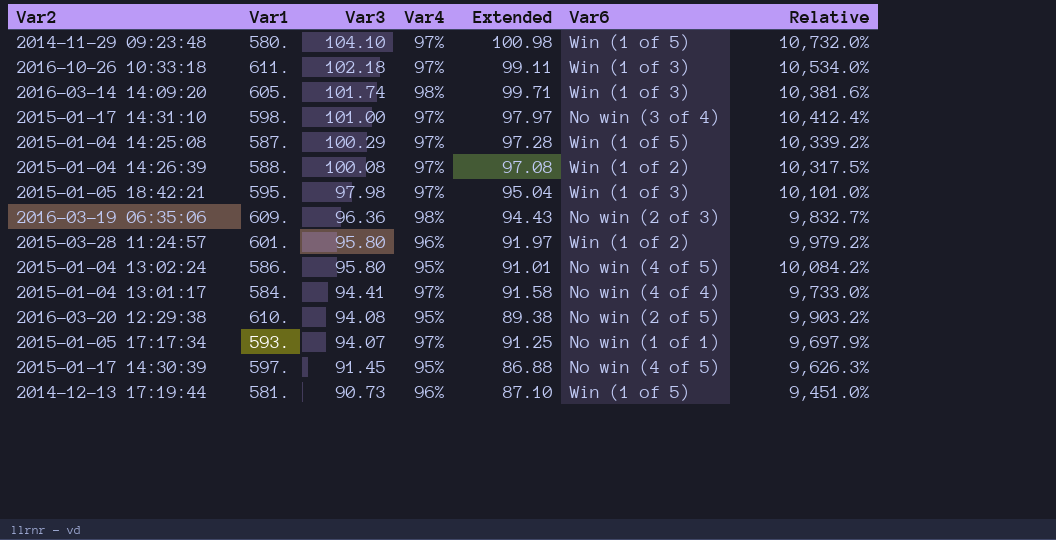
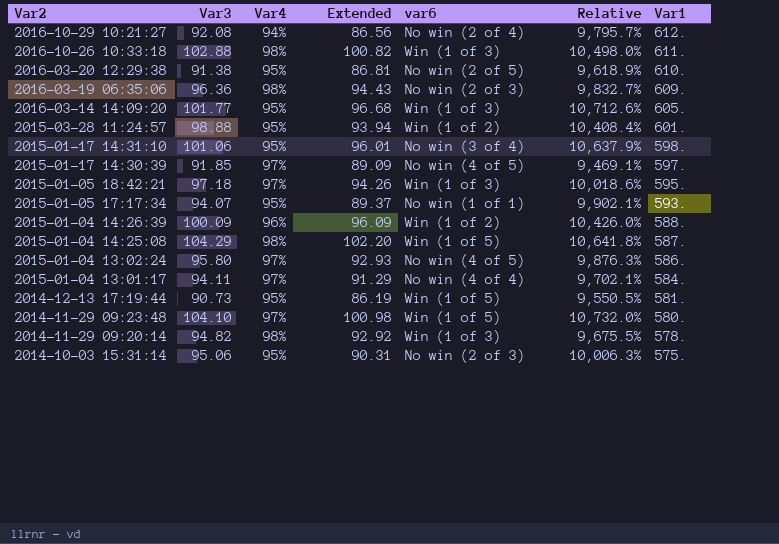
row order: Var3 descending -> Var2 descending
column name: Var6 -> var6
column Var1 | position: 2 -> 7
row 2016-10-29 10:21:27: none -> 92.08 | 94% | 86.56 | No win (2 of 4) | 9,795.7% | 612.
2016-10-26 10:33:18 | Var3: 102.18 -> 102.88
2016-10-26 10:33:18 | Var4: 97% -> 98%
2016-10-26 10:33:18 | Extended: 99.11 -> 100.82
2016-10-26 10:33:18 | Relative: 10,534.0% -> 10,498.0%
2016-03-20 12:29:38 | Var3: 94.08 -> 91.38
2016-03-20 12:29:38 | Extended: 89.38 -> 86.81
2016-03-20 12:29:38 | Relative: 9,903.2% -> 9,618.9%
2016-03-14 14:09:20 | Var3: 101.74 -> 101.77
2016-03-14 14:09:20 | Var4: 98% -> 95%
2016-03-14 14:09:20 | Extended: 99.71 -> 96.68
2016-03-14 14:09:20 | Relative: 10,381.6% -> 10,712.6%
2015-03-28 11:24:57 | Var3: 95.80 -> 98.88
2015-03-28 11:24:57 | Var4: 96% -> 95%
2015-03-28 11:24:57 | Extended: 91.97 -> 93.94
2015-03-28 11:24:57 | Relative: 9,979.2% -> 10,408.4%
2015-01-17 14:31:10 | Var3: 101.00 -> 101.06
2015-01-17 14:31:10 | Var4: 97% -> 95%
2015-01-17 14:31:10 | Extended: 97.97 -> 96.01
2015-01-17 14:31:10 | Relative: 10,412.4% -> 10,637.9%
2015-01-17 14:30:39 | Var3: 91.45 -> 91.85
2015-01-17 14:30:39 | Var4: 95% -> 97%
2015-01-17 14:30:39 | Extended: 86.88 -> 89.09
2015-01-17 14:30:39 | Relative: 9,626.3% -> 9,469.1%
2015-01-05 18:42:21 | Var3: 97.98 -> 97.18
2015-01-05 18:42:21 | Extended: 95.04 -> 94.26
2015-01-05 18:42:21 | Relative: 10,101.0% -> 10,018.6%
2015-01-05 17:17:34 | Var4: 97% -> 95%
2015-01-05 17:17:34 | Extended: 91.25 -> 89.37
2015-01-05 17:17:34 | Relative: 9,697.9% -> 9,902.1%
2015-01-04 14:26:39 | Var3: 100.08 -> 100.09
2015-01-04 14:26:39 | Var4: 97% -> 96%
2015-01-04 14:26:39 | Extended: 97.08 -> 96.09
2015-01-04 14:26:39 | Relative: 10,317.5% -> 10,426.0%
2015-01-04 14:25:08 | Var3: 100.29 -> 104.29
2015-01-04 14:25:08 | Var4: 97% -> 98%
2015-01-04 14:25:08 | Extended: 97.28 -> 102.20
2015-01-04 14:25:08 | Relative: 10,339.2% -> 10,641.8%
2015-01-04 13:02:24 | Var4: 95% -> 97%
2015-01-04 13:02:24 | Extended: 91.01 -> 92.93
2015-01-04 13:02:24 | Relative: 10,084.2% -> 9,876.3%
2015-01-04 13:01:17 | Var3: 94.41 -> 94.11
2015-01-04 13:01:17 | Extended: 91.58 -> 91.29
2015-01-04 13:01:17 | Relative: 9,733.0% -> 9,702.1%
2014-12-13 17:19:44 | Var4: 96% -> 95%
2014-12-13 17:19:44 | Extended: 87.10 -> 86.19
2014-12-13 17:19:44 | Relative: 9,451.0% -> 9,550.5%
row 2014-11-29 09:20:14: none -> 94.82 | 98% | 92.92 | Win (1 of 3) | 9,675.5% | 578.
row 2014-10-03 15:31:14: none -> 95.06 | 95% | 90.31 | No win (2 of 3) | 10,006.3% | 575.

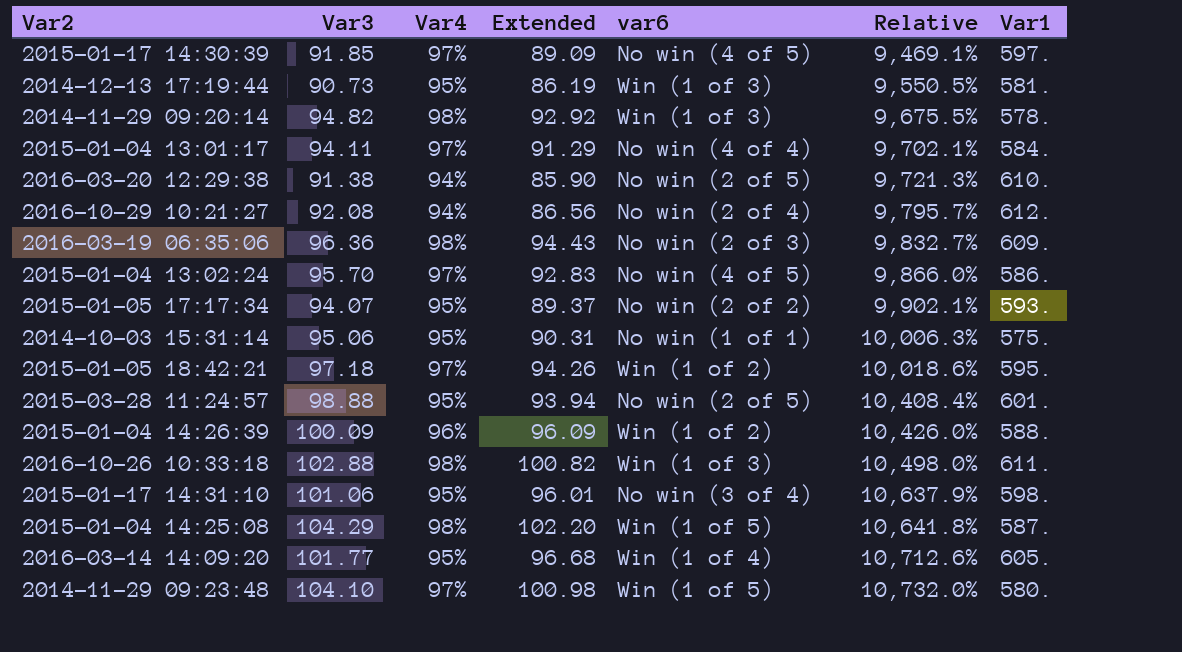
row order: Var2 descending -> Relative ascending
2014-12-13 17:19:44 | var6: Win (1 of 5) -> Win (1 of 3)
2016-03-20 12:29:38 | Var4: 95% -> 94%
2016-03-20 12:29:38 | Extended: 86.81 -> 85.90
2016-03-20 12:29:38 | Relative: 9,618.9% -> 9,721.3%
2015-01-04 13:02:24 | Var3: 95.80 -> 95.70
2015-01-04 13:02:24 | Extended: 92.93 -> 92.83
2015-01-04 13:02:24 | Relative: 9,876.3% -> 9,866.0%
2015-01-05 17:17:34 | var6: No win (1 of 1) -> No win (2 of 2)
2014-10-03 15:31:14 | var6: No win (2 of 3) -> No win (1 of 1)
2015-01-05 18:42:21 | var6: Win (1 of 3) -> Win (1 of 2)
2015-03-28 11:24:57 | var6: Win (1 of 2) -> No win (2 of 5)
2016-03-14 14:09:20 | var6: Win (1 of 3) -> Win (1 of 4)

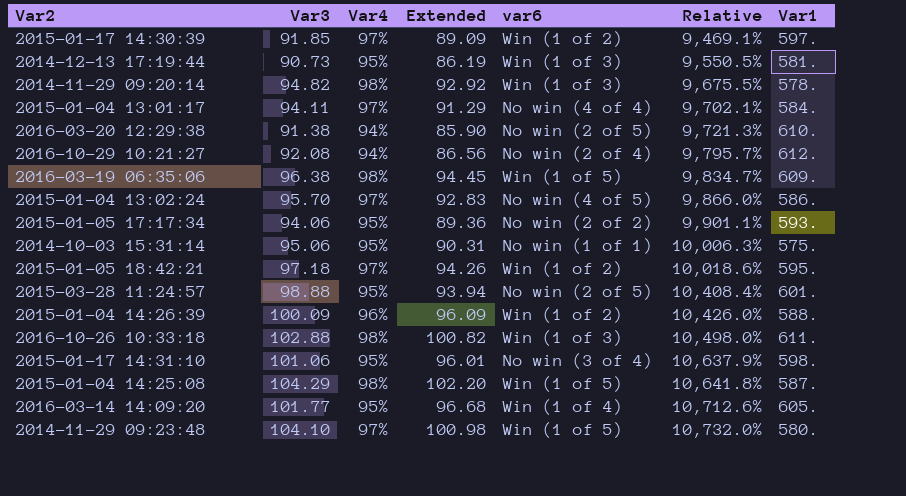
2015-01-17 14:30:39 | var6: No win (4 of 5) -> Win (1 of 2)
2016-03-19 06:35:06 | Var3: 96.36 -> 96.38
2016-03-19 06:35:06 | Extended: 94.43 -> 94.45
2016-03-19 06:35:06 | var6: No win (2 of 3) -> Win (1 of 5)
2016-03-19 06:35:06 | Relative: 9,832.7% -> 9,834.7%
2015-01-05 17:17:34 | Var3: 94.07 -> 94.06
2015-01-05 17:17:34 | Extended: 89.37 -> 89.36
2015-01-05 17:17:34 | Relative: 9,902.1% -> 9,901.1%

